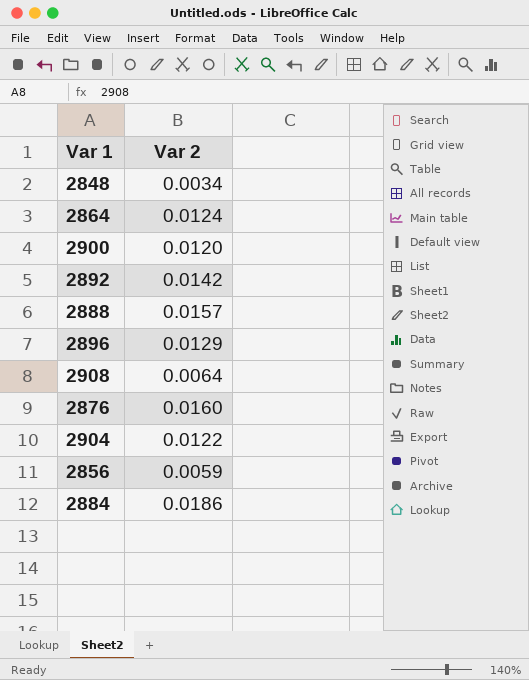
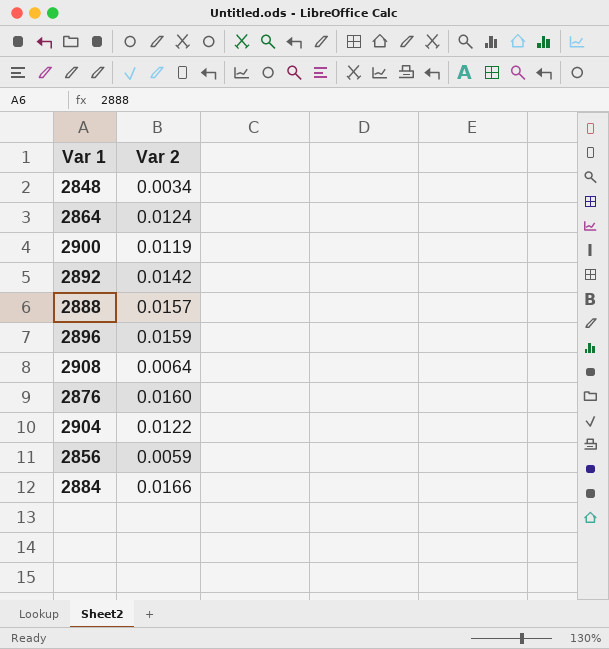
2900 | Var 2: 0.0120 -> 0.0119
2896 | Var 2: 0.0129 -> 0.0159
2884 | Var 2: 0.0186 -> 0.0166

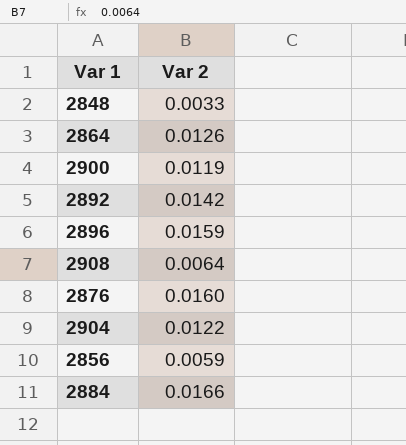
row 2888: 0.0157 -> none
2848 | Var 2: 0.0034 -> 0.0033
2864 | Var 2: 0.0124 -> 0.0126

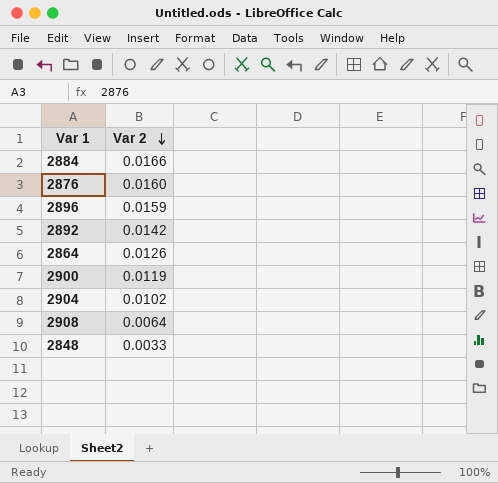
row order: none -> Var 2 descending
row 2856: 0.0059 -> none
2904 | Var 2: 0.0122 -> 0.0102

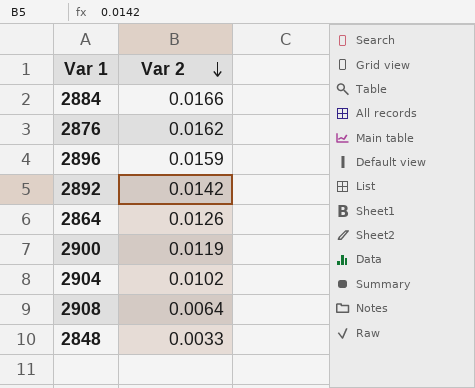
2876 | Var 2: 0.0160 -> 0.0162

